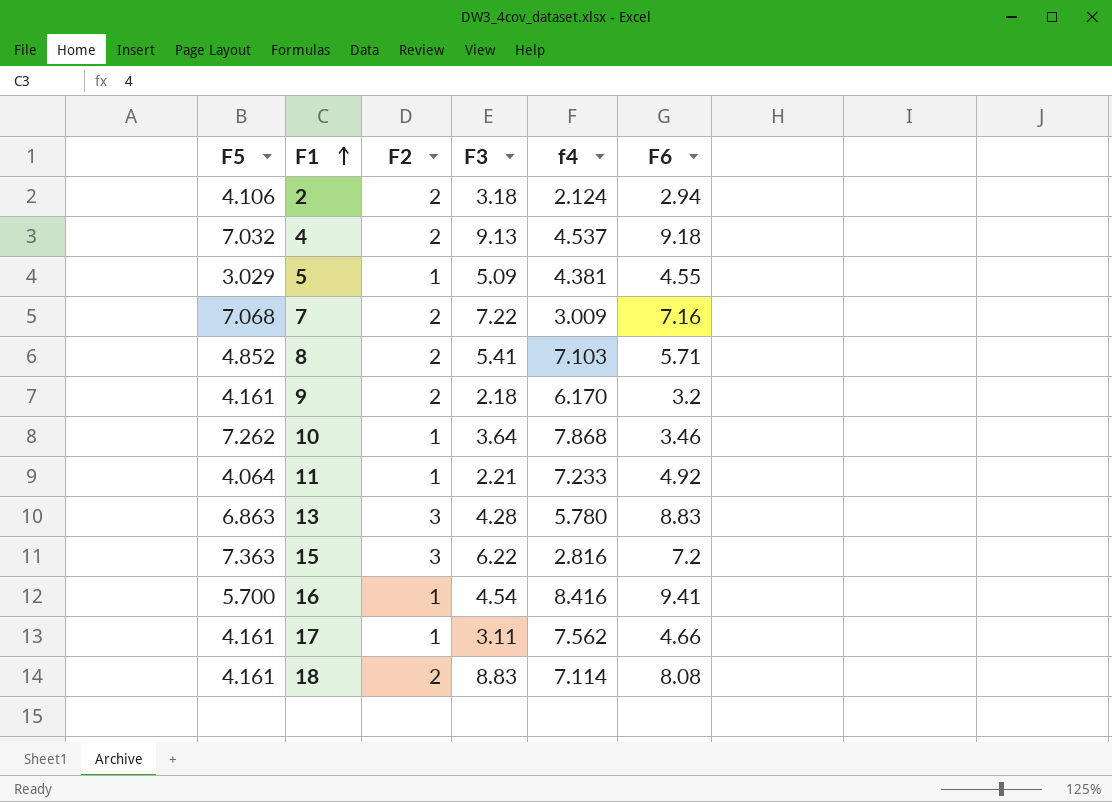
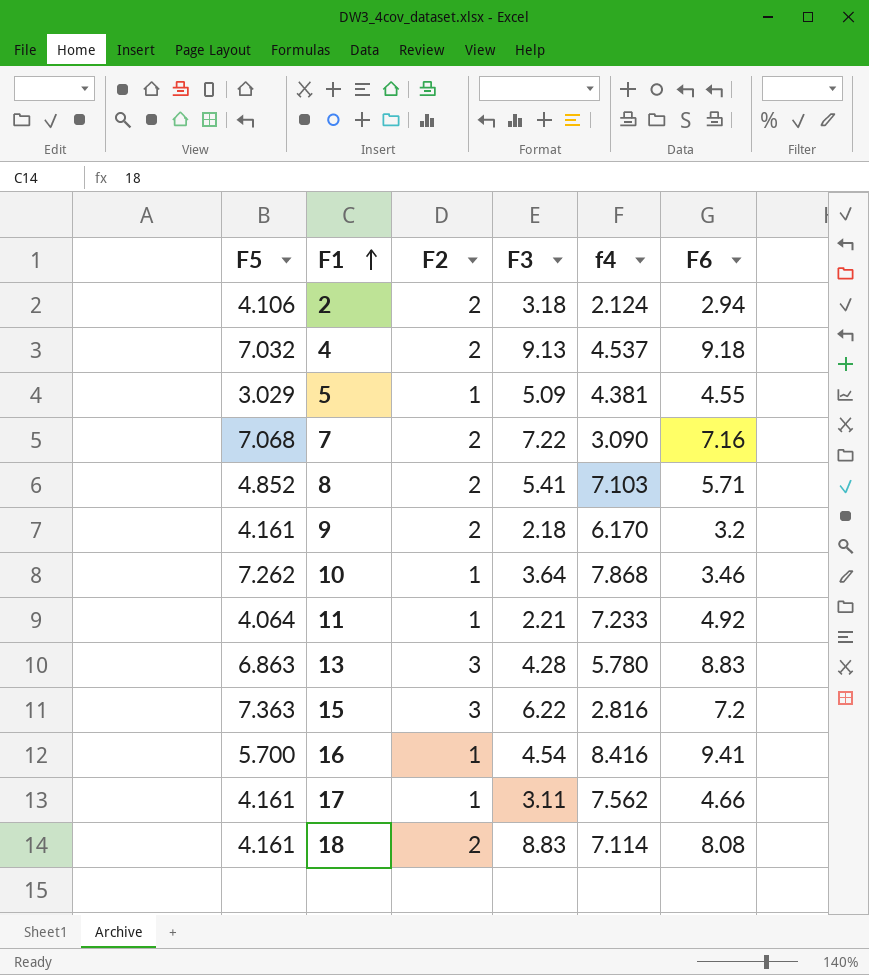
7 | f4: 3.009 -> 3.090

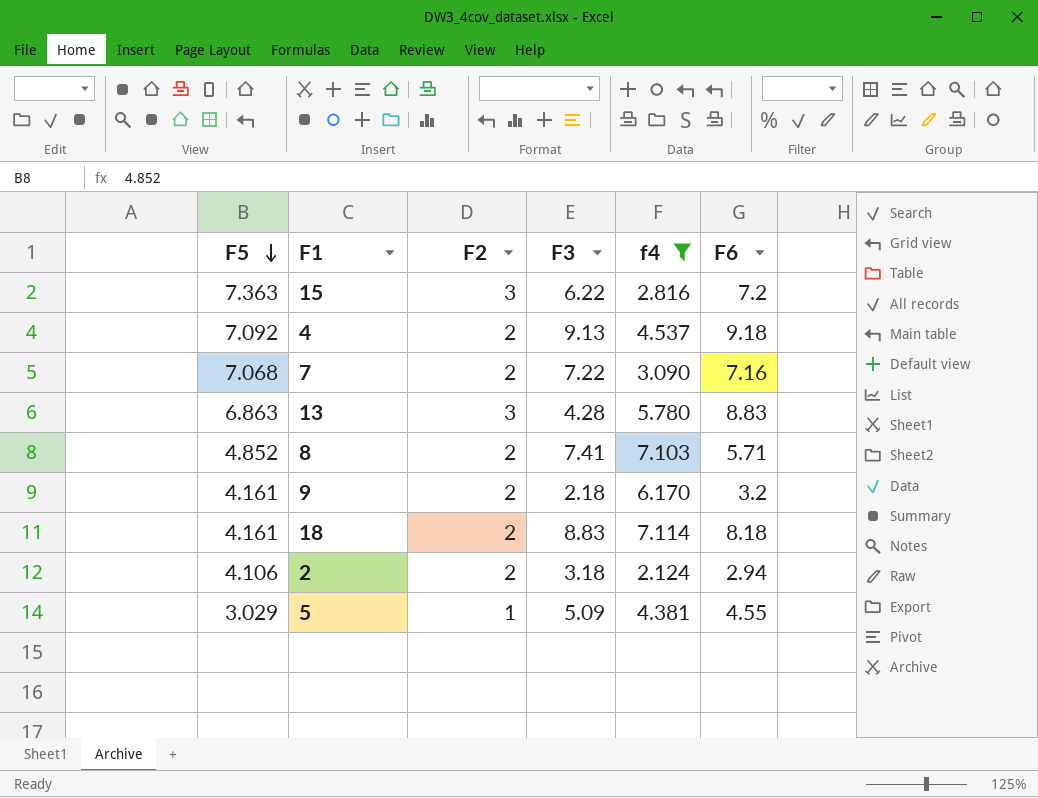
filter: none -> f4 <= 7.114
row order: F1 ascending -> F5 descending
4 | F5: 7.032 -> 7.092
8 | F3: 5.41 -> 7.41
18 | F6: 8.08 -> 8.18

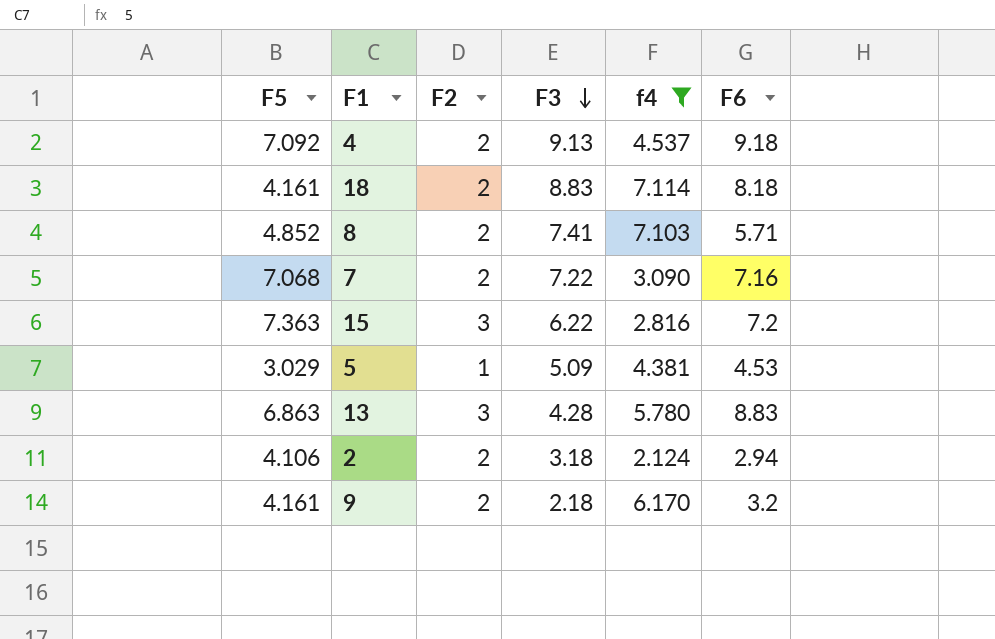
row order: F5 descending -> F3 descending
5 | F6: 4.55 -> 4.53

